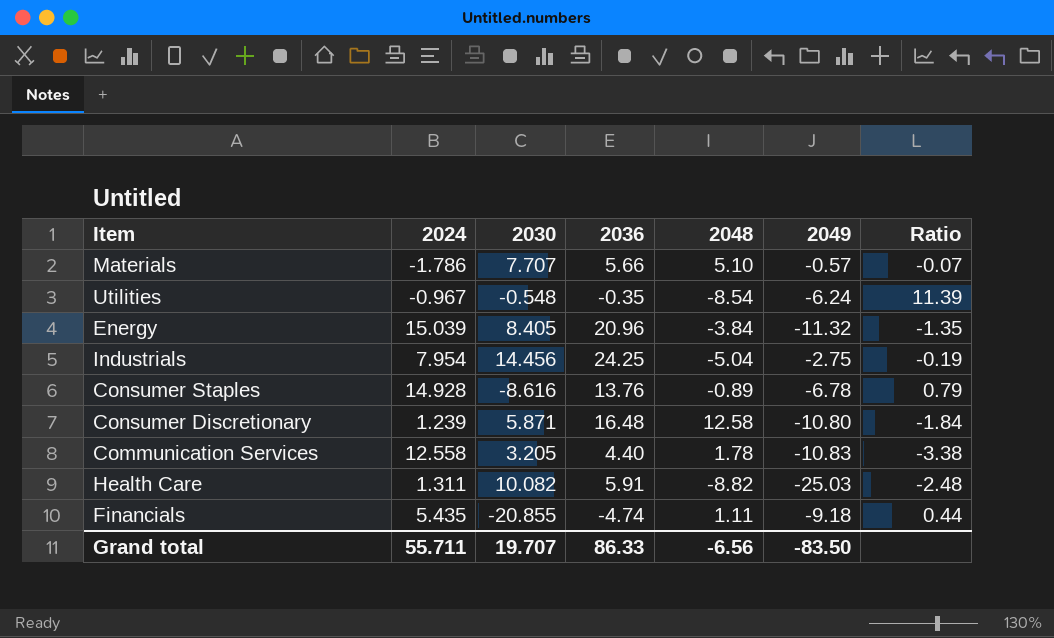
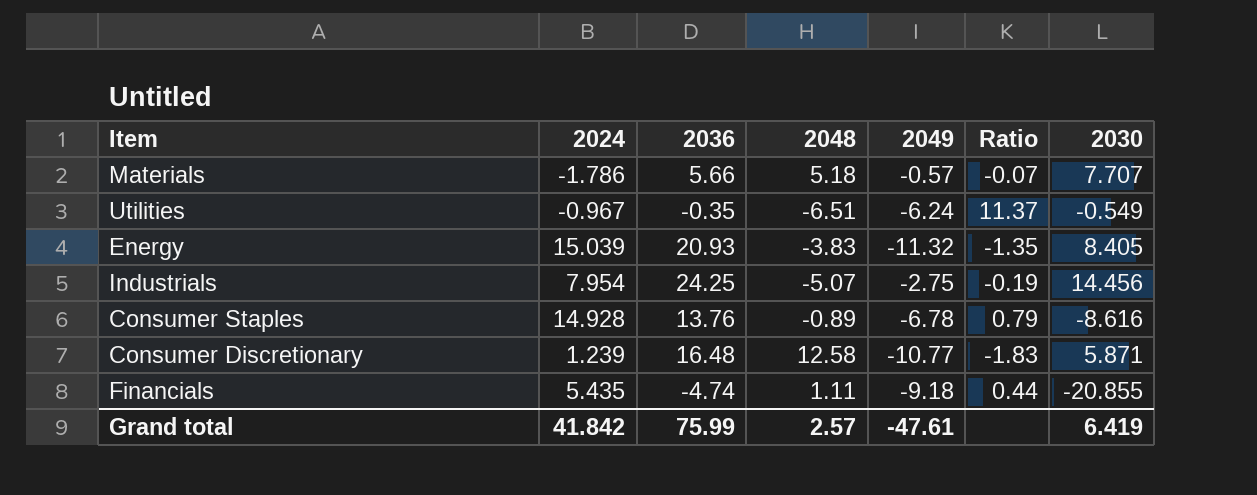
column 2030 | position: 3 -> 7
row Communication Services: 12.558 | 3.205 | 4.40 | 1.78 | -10.83 | -3.38 -> none
row Health Care: 1.311 | 10.082 | 5.91 | -8.82 | -25.03 | -2.48 -> none
Materials | 2048: 5.10 -> 5.18
Utilities | 2048: -8.54 -> -6.51
Utilities | Ratio: 11.39 -> 11.37
Utilities | 2030: -0.548 -> -0.549
Energy | 2036: 20.96 -> 20.93
Energy | 2048: -3.84 -> -3.83
Industrials | 2048: -5.04 -> -5.07
Consumer Discretionary | 2049: -10.80 -> -10.77
Consumer Discretionary | Ratio: -1.84 -> -1.83
Grand total | 2024: 55.711 -> 41.842
Grand total | 2036: 86.33 -> 75.99
Grand total | 2048: -6.56 -> 2.57
Grand total | 2049: -83.50 -> -47.61
Grand total | 2030: 19.707 -> 6.419

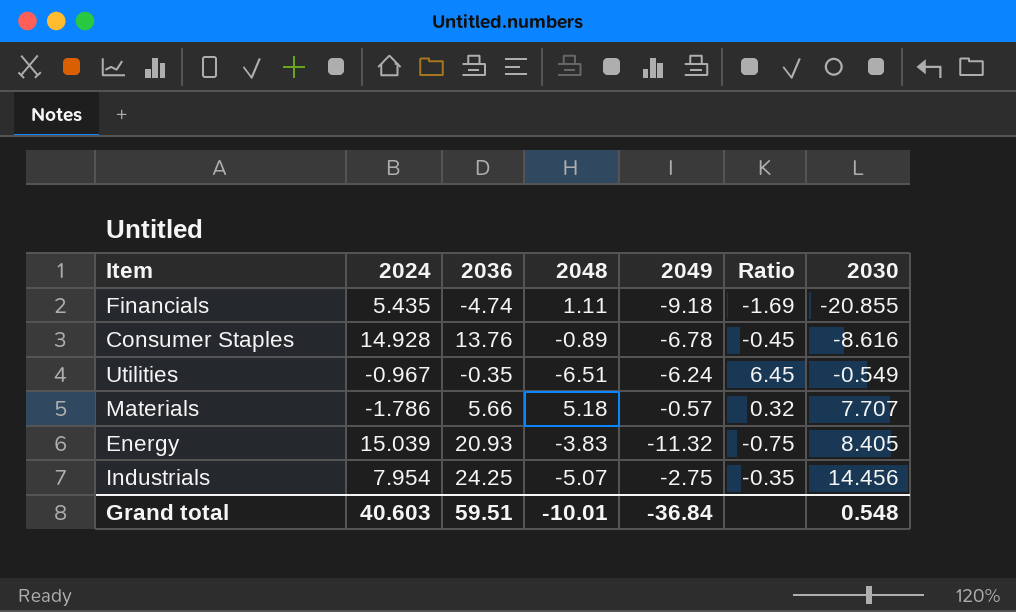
row order: none -> 2030 ascending
column Ratio | formula: [2049] / [2030] -> [2049] / [2024]
row Consumer Discretionary: 1.239 | 16.48 | 12.58 | -10.77 | -1.83 | 5.871 -> none
Grand total | 2024: 41.842 -> 40.603
Grand total | 2036: 75.99 -> 59.51
Grand total | 2048: 2.57 -> -10.01
Grand total | 2049: -47.61 -> -36.84
Grand total | 2030: 6.419 -> 0.548

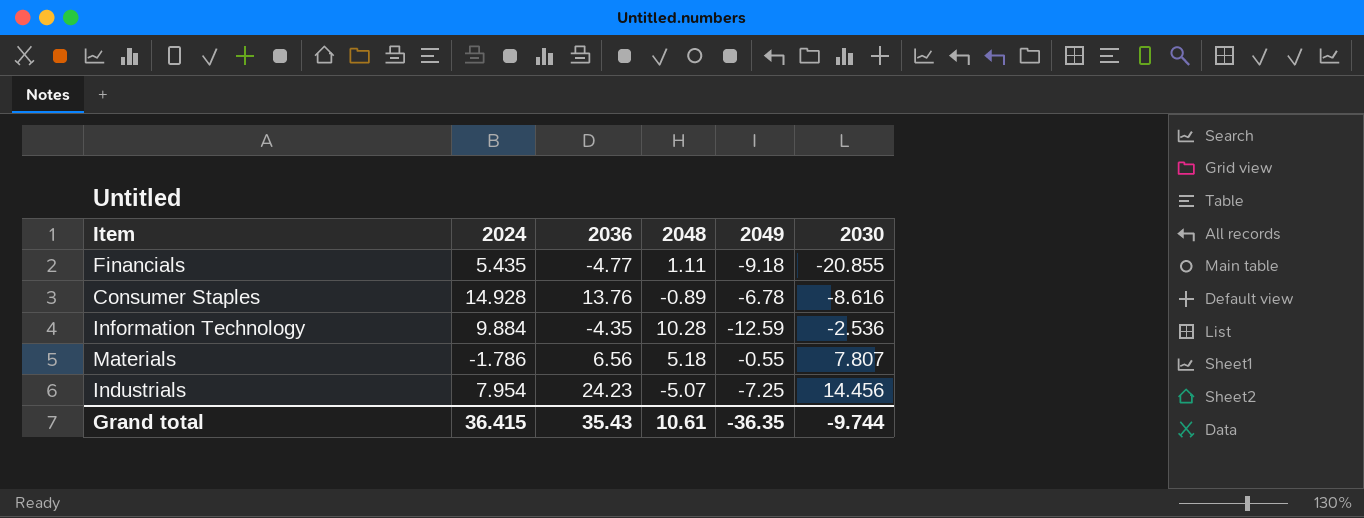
column Ratio | formula: [2049] / [2024] -> none
row Utilities: -0.967 | -0.35 | -6.51 | -6.24 | 6.45 | -0.549 -> none
row Energy: 15.039 | 20.93 | -3.83 | -11.32 | -0.75 | 8.405 -> none
Financials | 2036: -4.74 -> -4.77
row Information Technology: none -> 9.884 | -4.35 | 10.28 | -12.59 | -2.536
Materials | 2036: 5.66 -> 6.56
Materials | 2049: -0.57 -> -0.55
Materials | 2030: 7.707 -> 7.807
Industrials | 2036: 24.25 -> 24.23
Industrials | 2049: -2.75 -> -7.25
Grand total | 2024: 40.603 -> 36.415
Grand total | 2036: 59.51 -> 35.43
Grand total | 2048: -10.01 -> 10.61
Grand total | 2049: -36.84 -> -36.35
Grand total | 2030: 0.548 -> -9.744

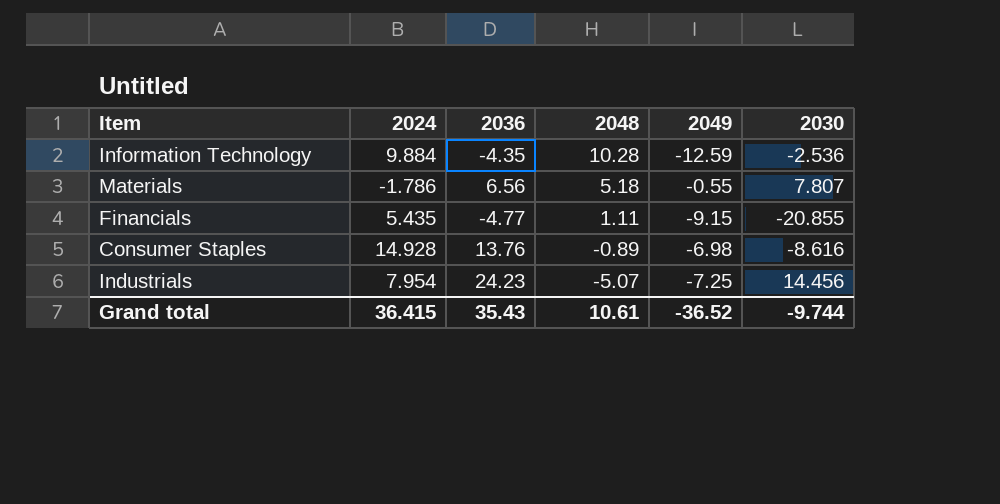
row order: 2030 ascending -> 2048 descending
Financials | 2049: -9.18 -> -9.15
Consumer Staples | 2049: -6.78 -> -6.98
Grand total | 2049: -36.35 -> -36.52

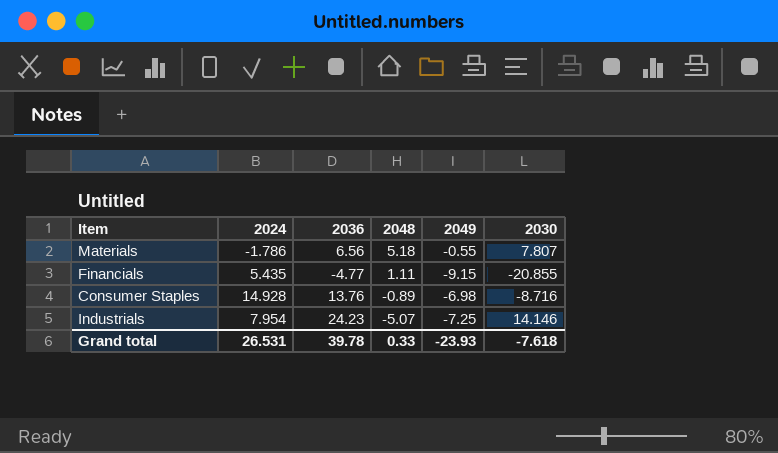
row Information Technology: 9.884 | -4.35 | 10.28 | -12.59 | -2.536 -> none
Consumer Staples | 2030: -8.616 -> -8.716
Industrials | 2030: 14.456 -> 14.146
Grand total | 2024: 36.415 -> 26.531
Grand total | 2036: 35.43 -> 39.78
Grand total | 2048: 10.61 -> 0.33
Grand total | 2049: -36.52 -> -23.93
Grand total | 2030: -9.744 -> -7.618

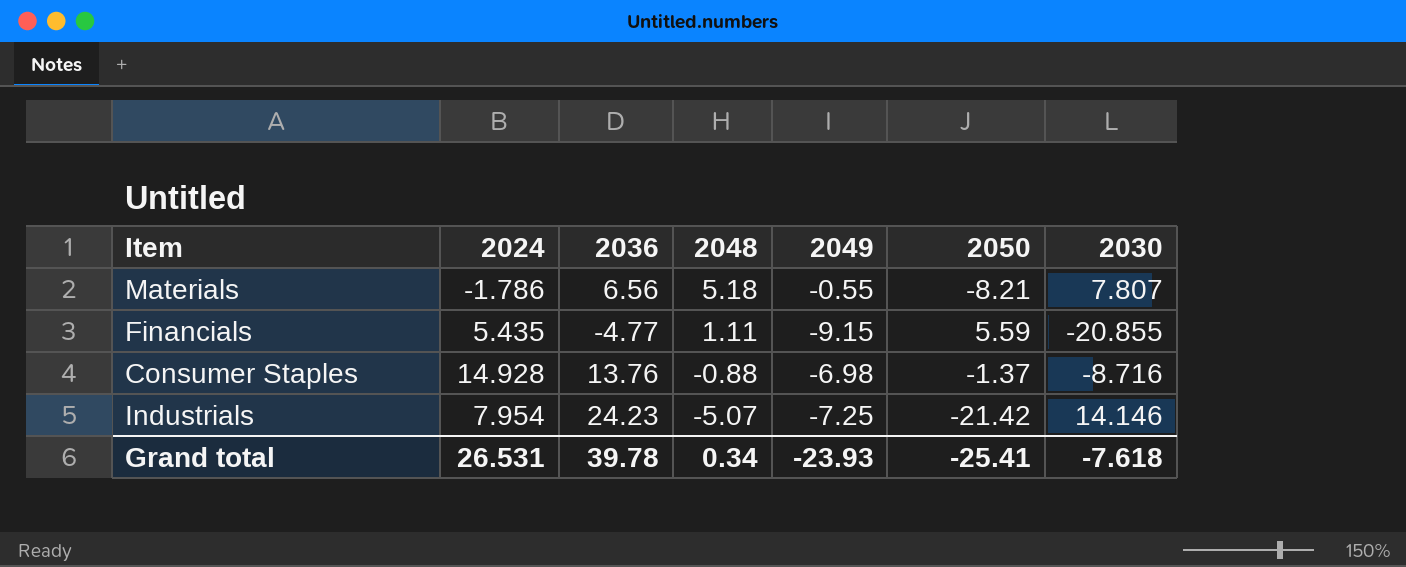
column 2050 | position: none -> 6
Consumer Staples | 2048: -0.89 -> -0.88
Grand total | 2048: 0.33 -> 0.34

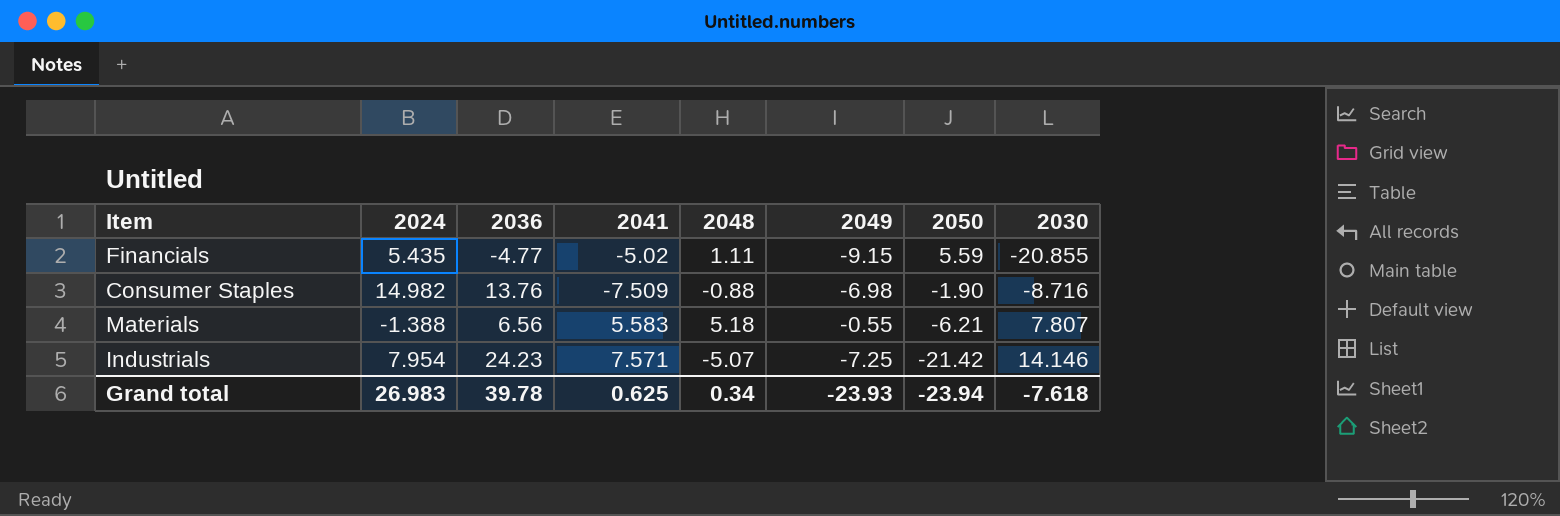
row order: 2048 descending -> 2050 descending
column 2041 | position: none -> 4
Consumer Staples | 2024: 14.928 -> 14.982
Consumer Staples | 2050: -1.37 -> -1.90
Materials | 2024: -1.786 -> -1.388
Materials | 2050: -8.21 -> -6.21
Grand total | 2024: 26.531 -> 26.983
Grand total | 2050: -25.41 -> -23.94

